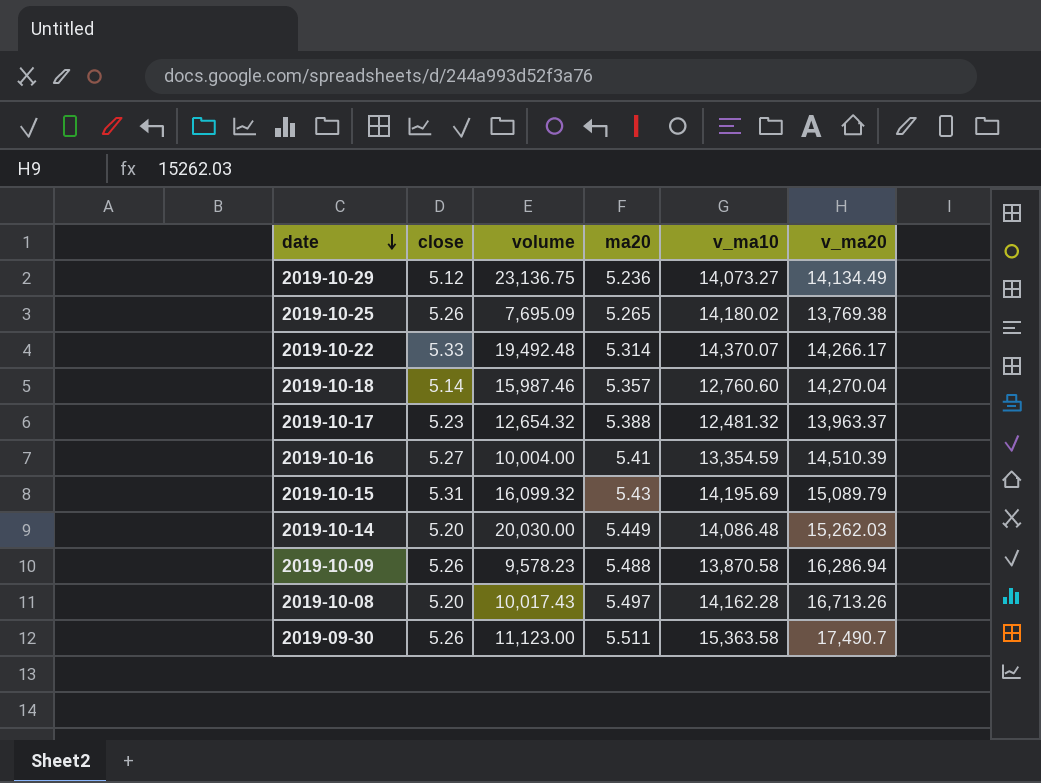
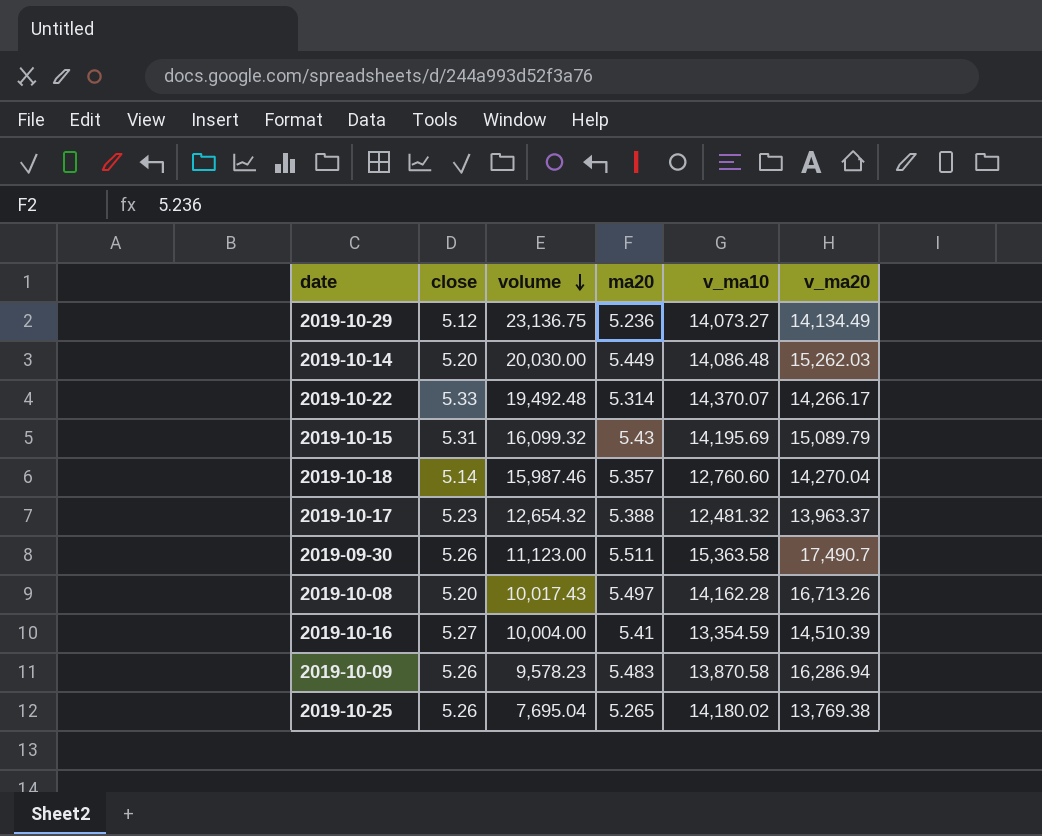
row order: date descending -> volume descending
2019-10-09 | ma20: 5.488 -> 5.483
2019-10-25 | volume: 7,695.09 -> 7,695.04

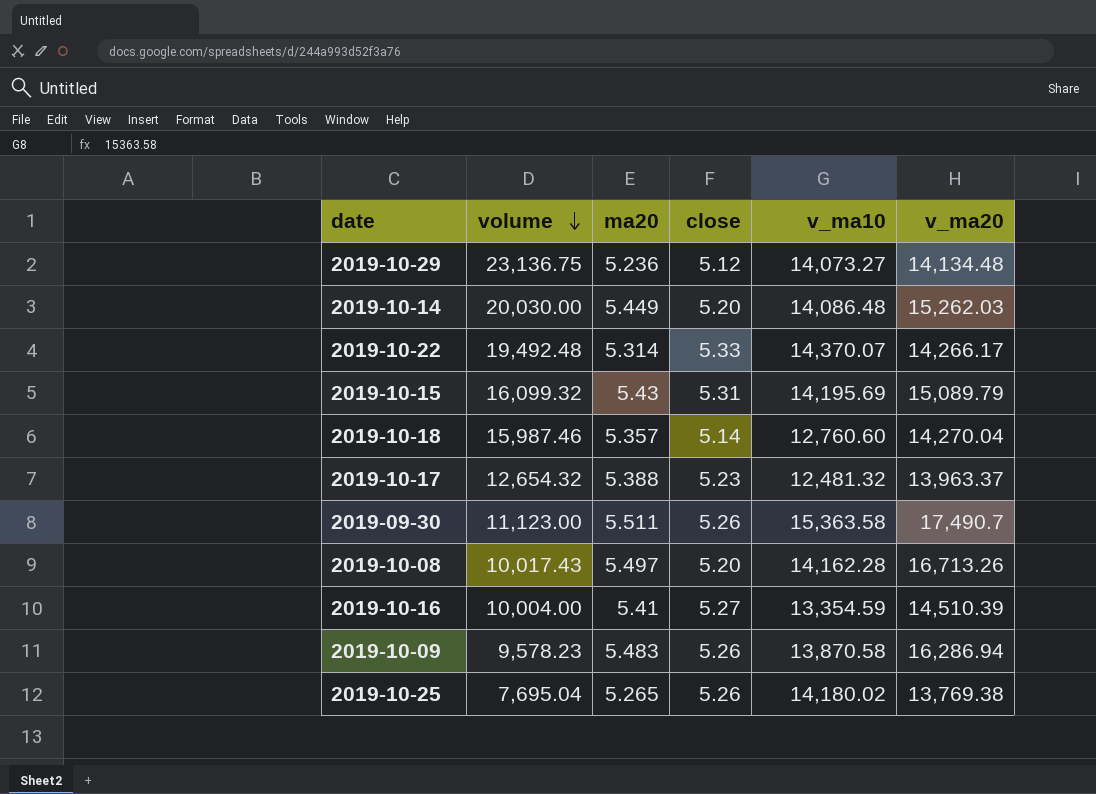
column close | position: 2 -> 4
2019-10-29 | v_ma20: 14,134.49 -> 14,134.48

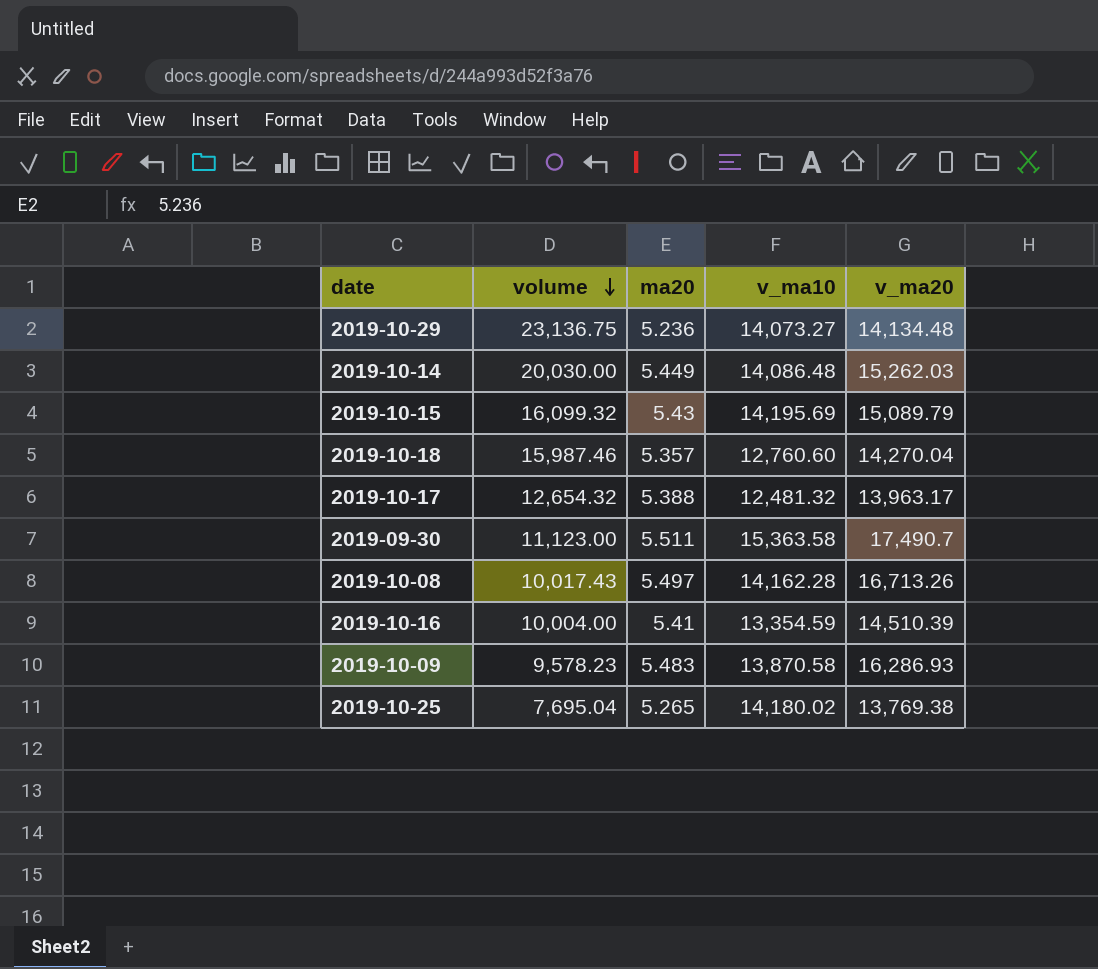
column close | position: 4 -> none
row 2019-10-22: 19,492.48 | 5.314 | 5.33 | 14,370.07 | 14,266.17 -> none
2019-10-17 | v_ma20: 13,963.37 -> 13,963.17
2019-10-09 | v_ma20: 16,286.94 -> 16,286.93

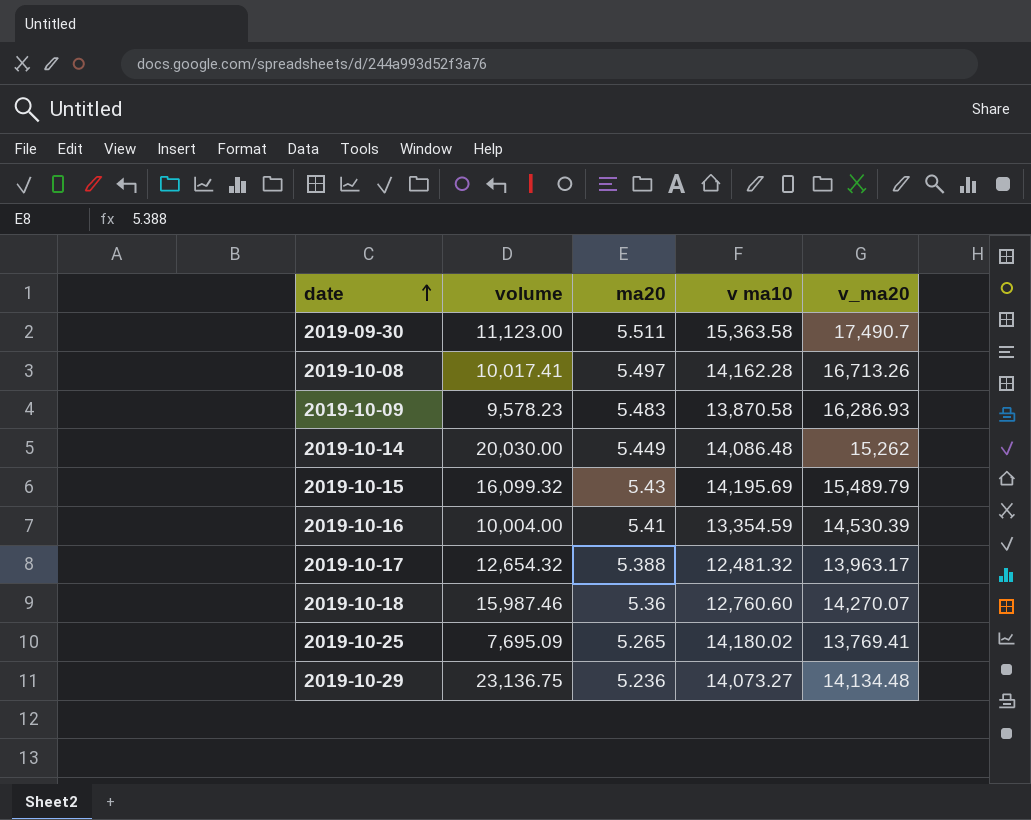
row order: volume descending -> date ascending
column name: v_ma10 -> v ma10
2019-10-08 | volume: 10,017.43 -> 10,017.41
2019-10-14 | v_ma20: 15,262.03 -> 15,262
2019-10-15 | v_ma20: 15,089.79 -> 15,489.79
2019-10-16 | v_ma20: 14,510.39 -> 14,530.39
2019-10-18 | ma20: 5.357 -> 5.36
2019-10-18 | v_ma20: 14,270.04 -> 14,270.07
2019-10-25 | volume: 7,695.04 -> 7,695.09
2019-10-25 | v_ma20: 13,769.38 -> 13,769.41

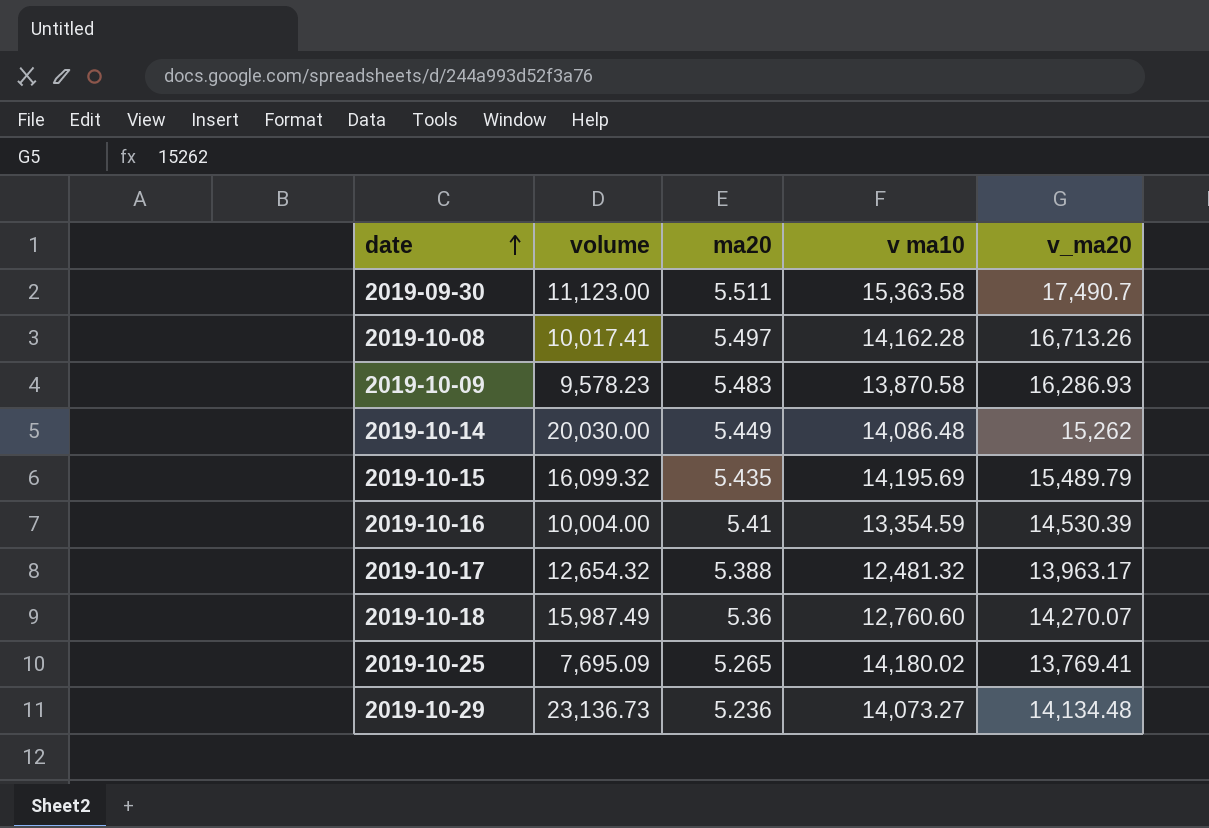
2019-10-15 | ma20: 5.43 -> 5.435
2019-10-18 | volume: 15,987.46 -> 15,987.49
2019-10-29 | volume: 23,136.75 -> 23,136.73

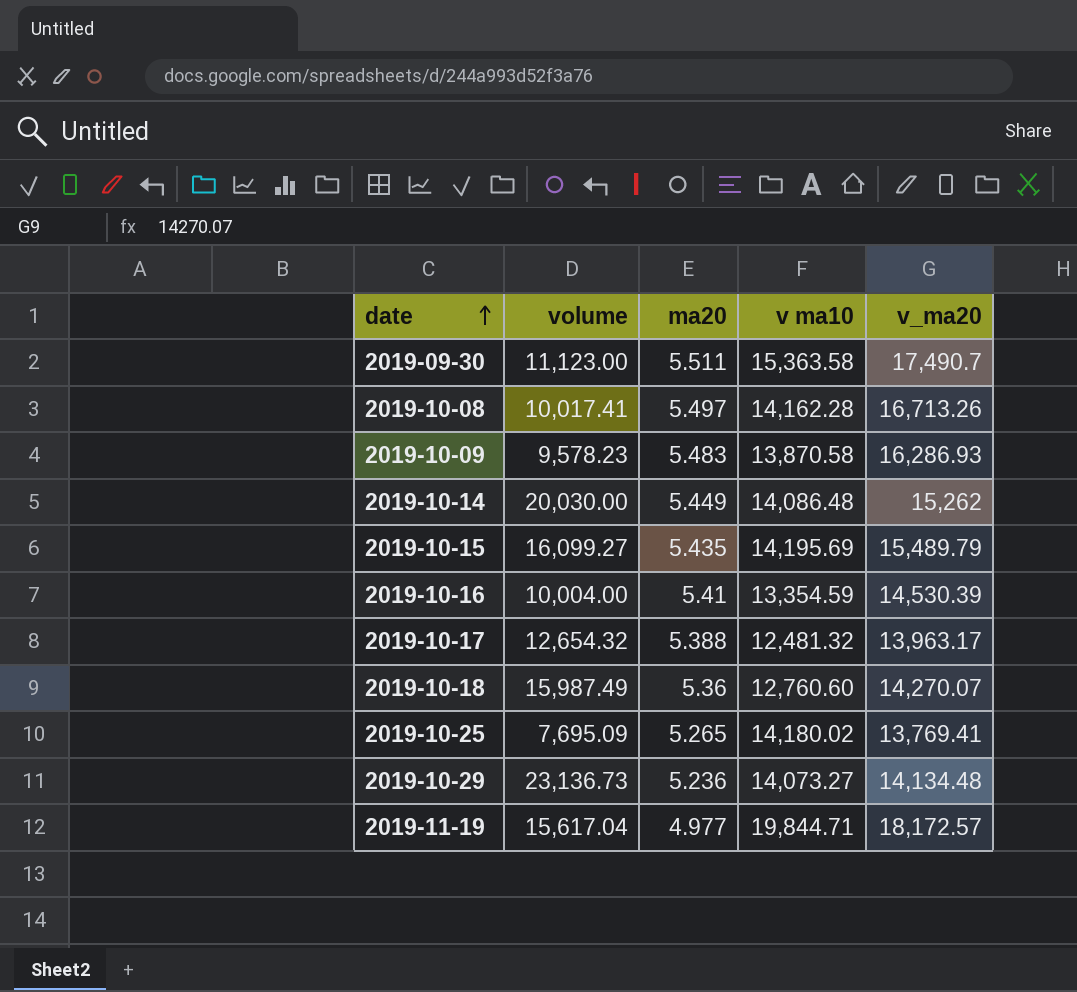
2019-10-15 | volume: 16,099.32 -> 16,099.27
row 2019-11-19: none -> 15,617.04 | 4.977 | 19,844.71 | 18,172.57

